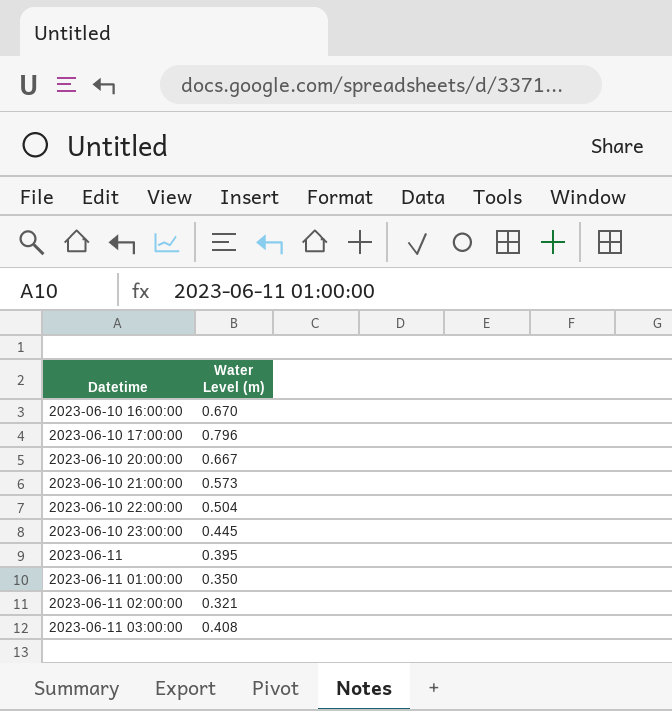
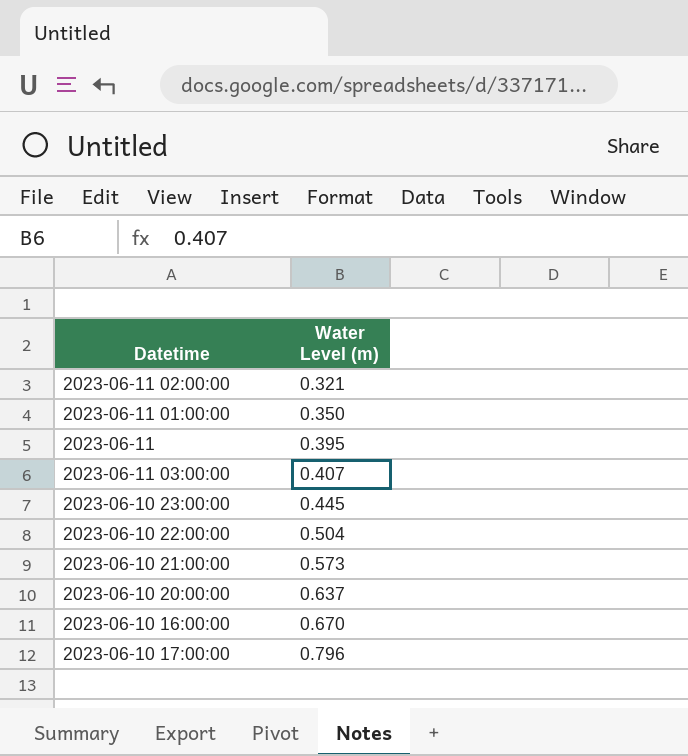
row order: Datetime ascending -> Water Level (m) ascending
2023-06-11 03:00:00 | Water Level (m): 0.408 -> 0.407
2023-06-10 20:00:00 | Water Level (m): 0.667 -> 0.637

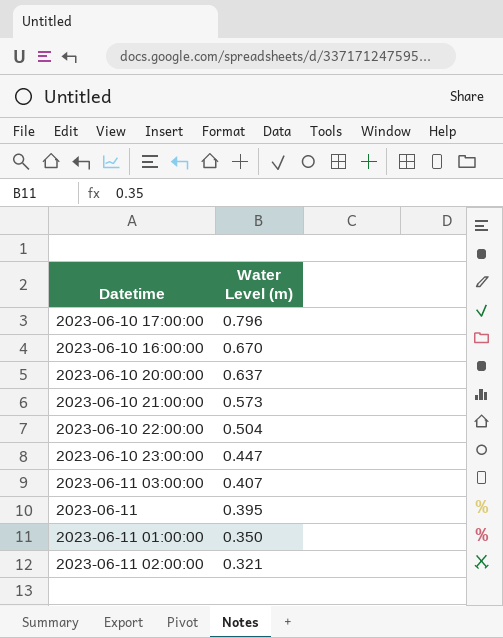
row order: Water Level (m) ascending -> Water Level (m) descending
2023-06-10 23:00:00 | Water Level (m): 0.445 -> 0.447

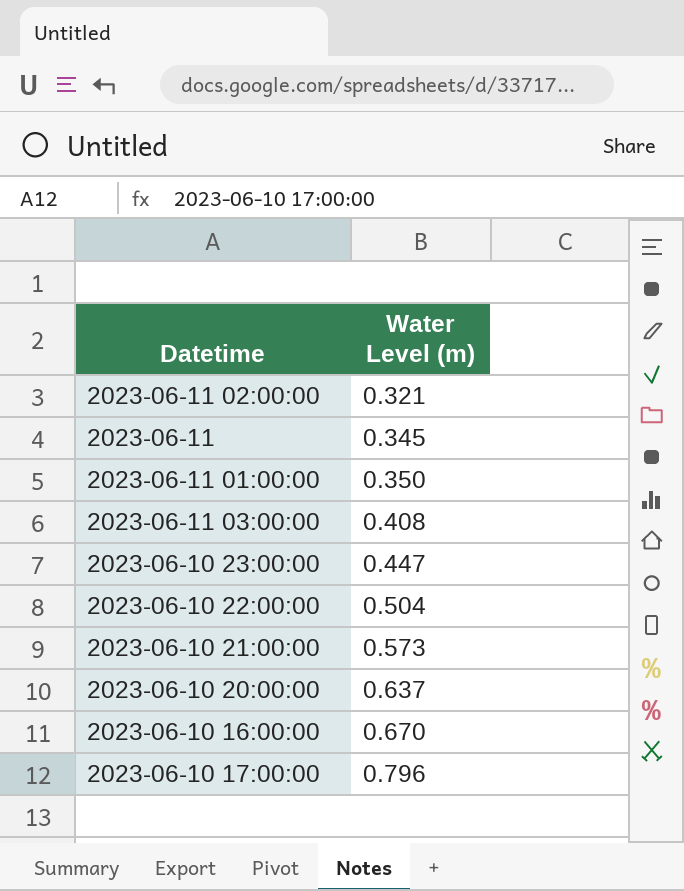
row order: Water Level (m) descending -> Water Level (m) ascending
2023-06-11 | Water Level (m): 0.395 -> 0.345
2023-06-11 03:00:00 | Water Level (m): 0.407 -> 0.408

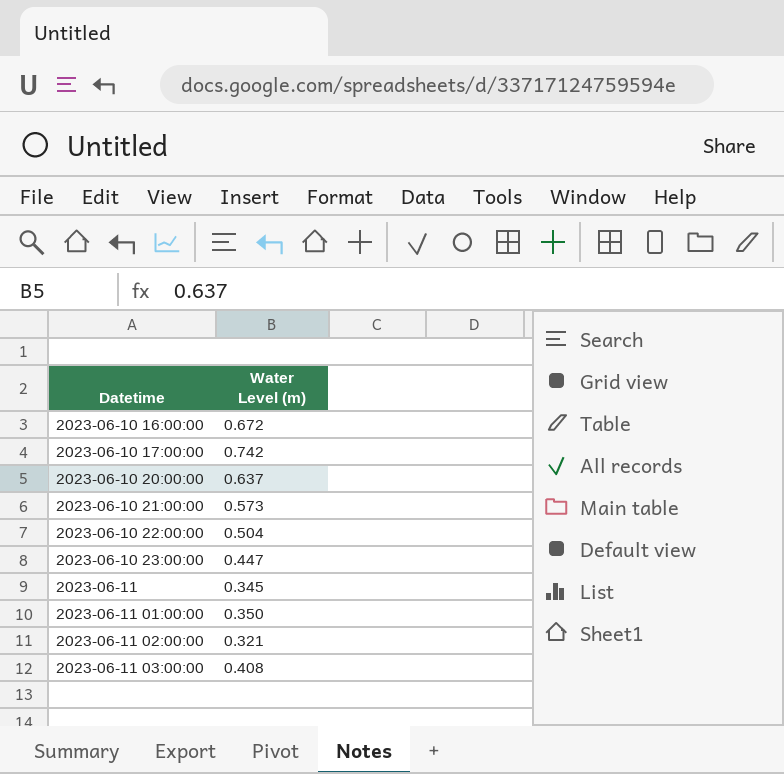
row order: Water Level (m) ascending -> Datetime ascending
2023-06-10 16:00:00 | Water Level (m): 0.670 -> 0.672
2023-06-10 17:00:00 | Water Level (m): 0.796 -> 0.742

